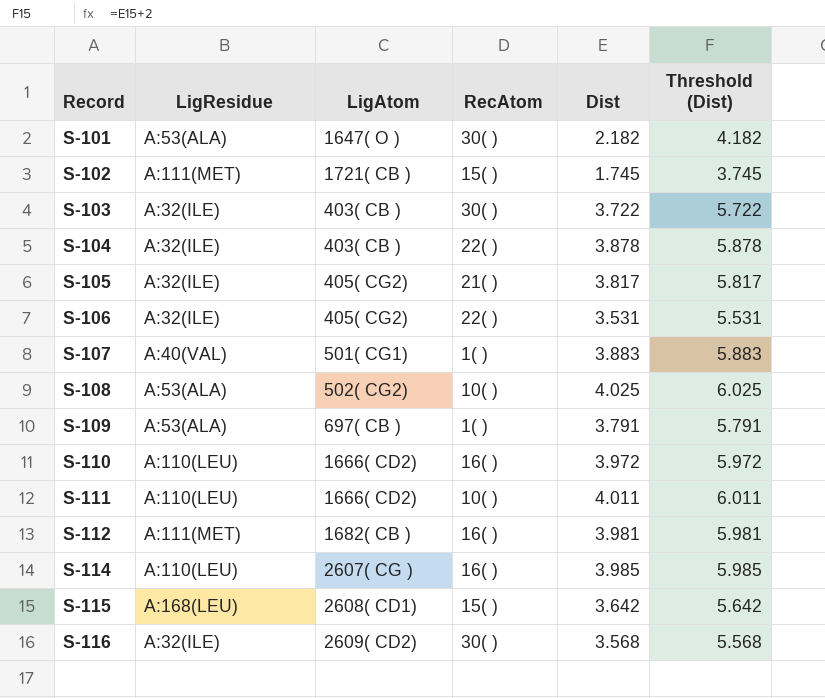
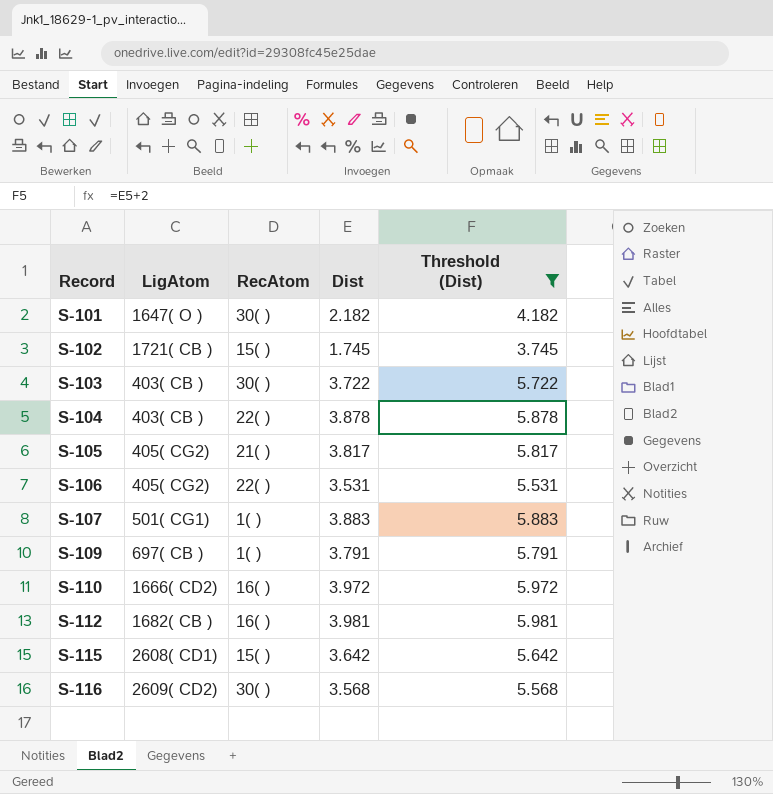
filter: none -> Threshold (Dist) <= 5.981
column LigResidue | position: 2 -> none

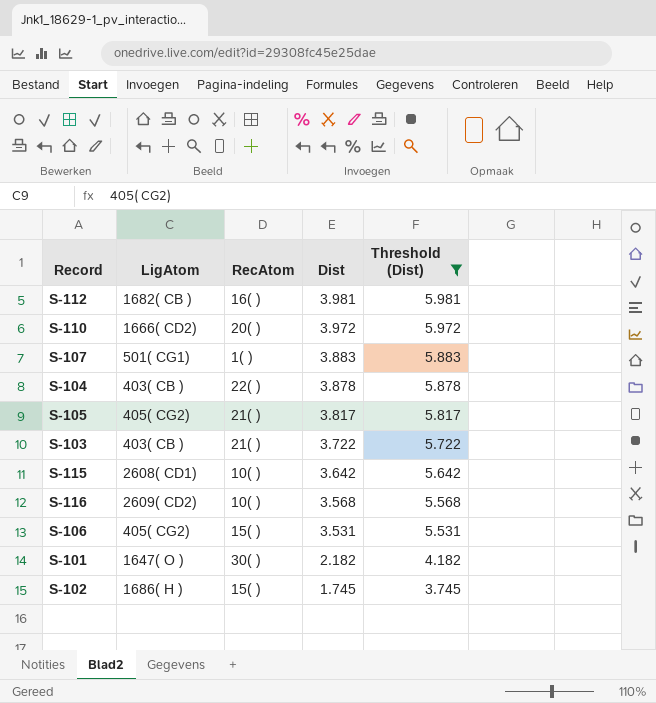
row order: Record ascending -> Dist descending
row S-109: 697( CB ) | 1( ) | 3.791 | 5.791 -> none
S-110 | RecAtom: 16( ) -> 20( )
S-103 | RecAtom: 30( ) -> 21( )
S-115 | RecAtom: 15( ) -> 10( )
S-116 | RecAtom: 30( ) -> 10( )
S-106 | RecAtom: 22( ) -> 15( )
S-102 | LigAtom: 1721( CB ) -> 1686( H )

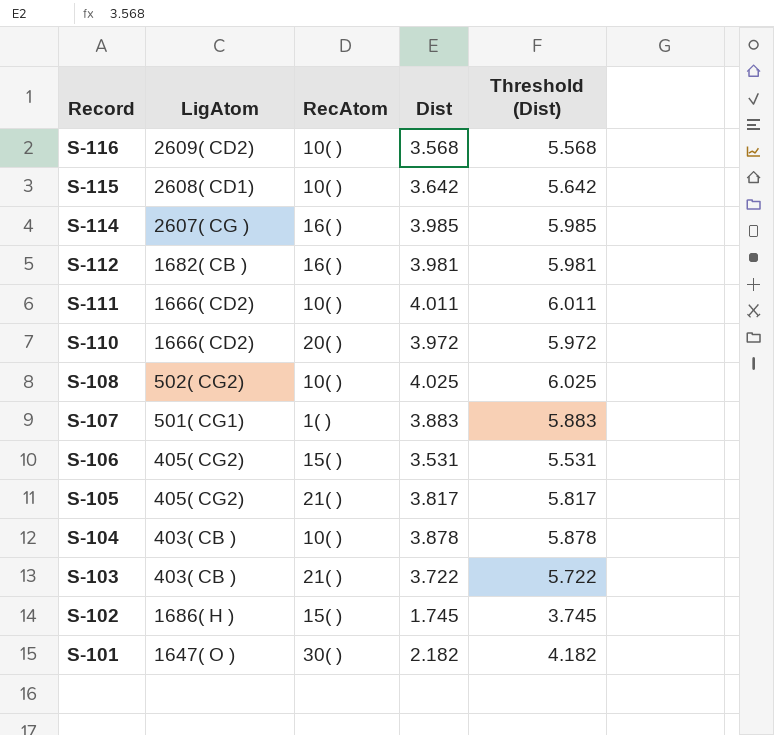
filter: Threshold (Dist) <= 5.981 -> none
row order: Dist descending -> Record descending
S-104 | RecAtom: 22( ) -> 10( )

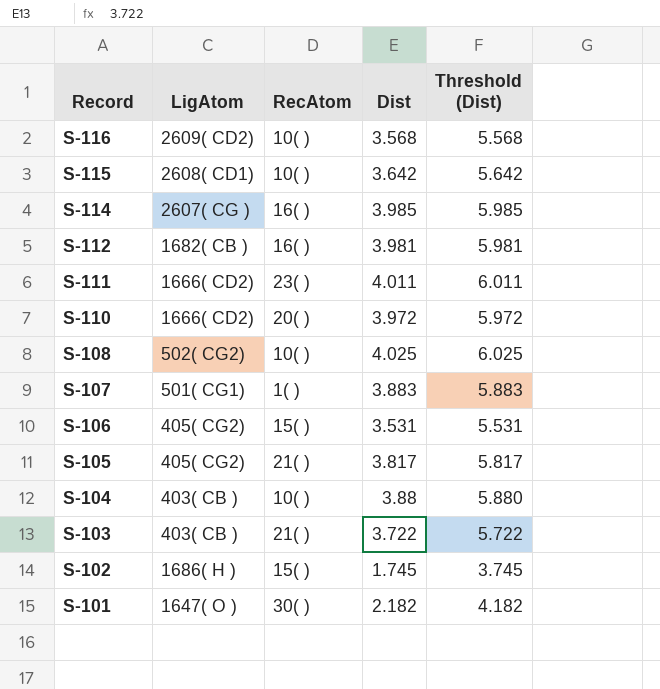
S-111 | RecAtom: 10( ) -> 23( )
S-104 | Dist: 3.878 -> 3.88
S-104 | Threshold (Dist): 5.878 -> 5.880

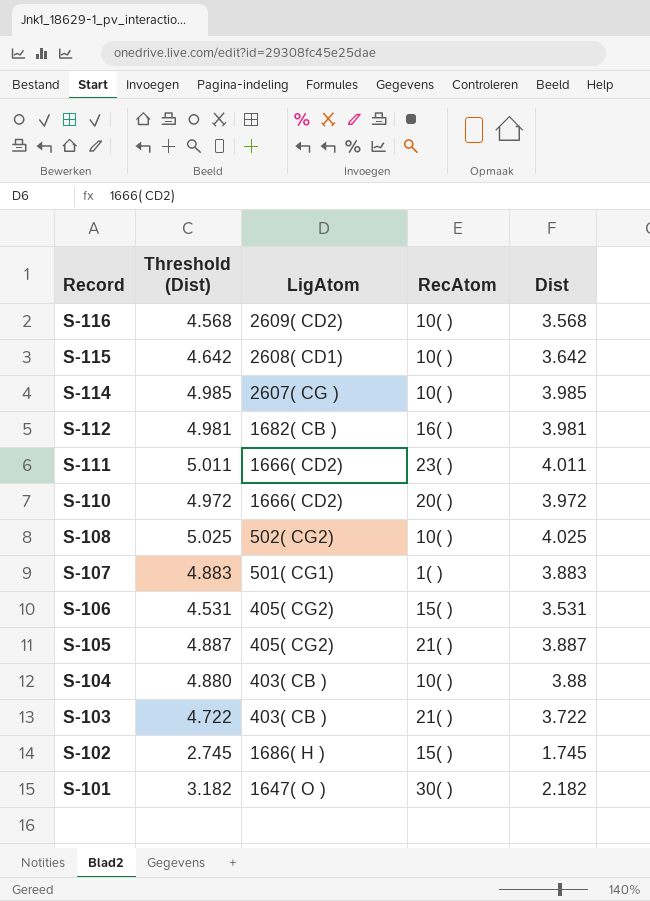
column Threshold (Dist) | formula: [Dist] + 2 -> [Dist] + 1
column Threshold (Dist) | position: 5 -> 2
S-114 | RecAtom: 16( ) -> 10( )
S-105 | Dist: 3.817 -> 3.887

